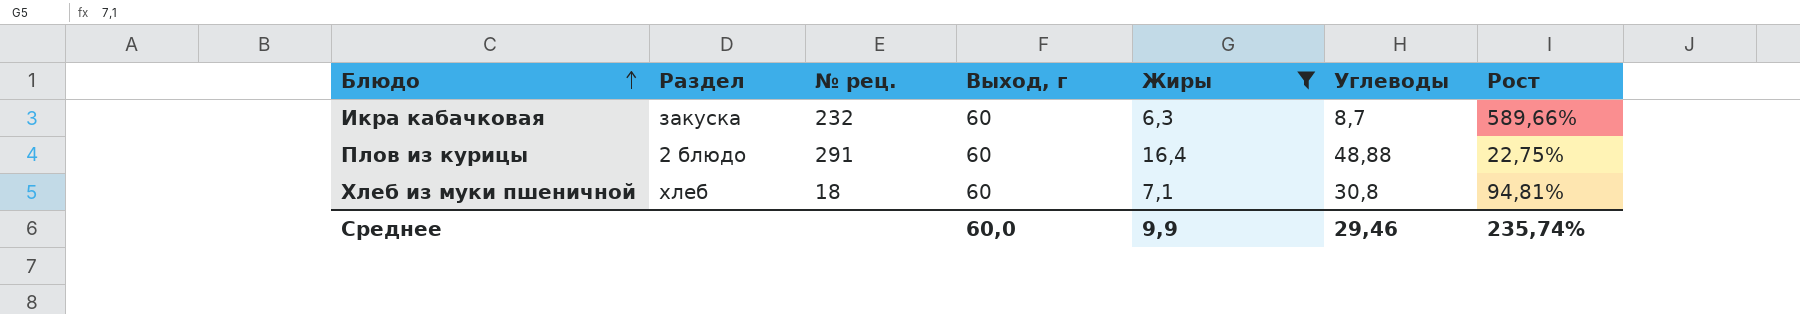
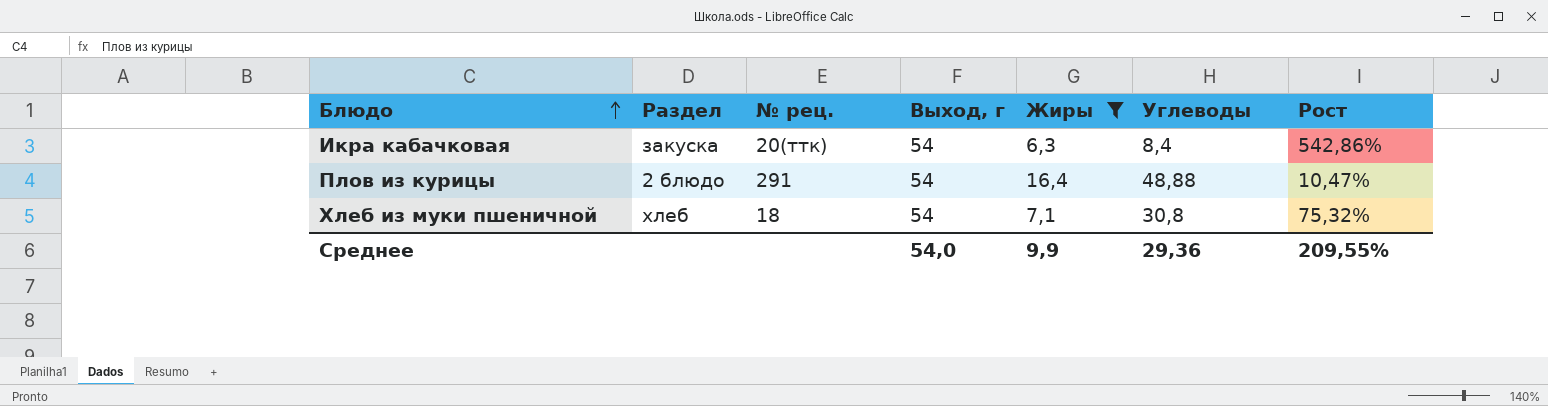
Икра кабачковая | № рец.: 232 -> 20(ттк)
Икра кабачковая | Выход, г: 60 -> 54
Икра кабачковая | Углеводы: 8,7 -> 8,4
Икра кабачковая | Рост: 589,66% -> 542,86%
Плов из курицы | Выход, г: 60 -> 54
Плов из курицы | Рост: 22,75% -> 10,47%
Хлеб из муки пшеничной | Выход, г: 60 -> 54
Хлеб из муки пшеничной | Рост: 94,81% -> 75,32%
Среднее | Выход, г: 60,0 -> 54,0
Среднее | Углеводы: 29,46 -> 29,36
Среднее | Рост: 235,74% -> 209,55%

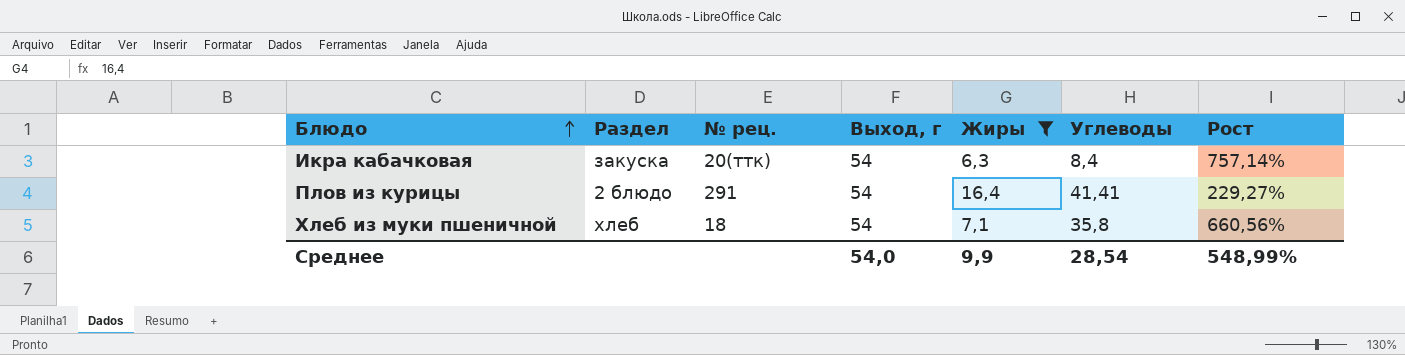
column Рост | formula: ([Выход, г] - [Углеводы]) / [Углеводы] -> ([Выход, г] - [Жиры]) / [Жиры]
Плов из курицы | Углеводы: 48,88 -> 41,41
Хлеб из муки пшеничной | Углеводы: 30,8 -> 35,8
Среднее | Углеводы: 29,36 -> 28,54
Среднее | Рост: 209,55% -> 548,99%

